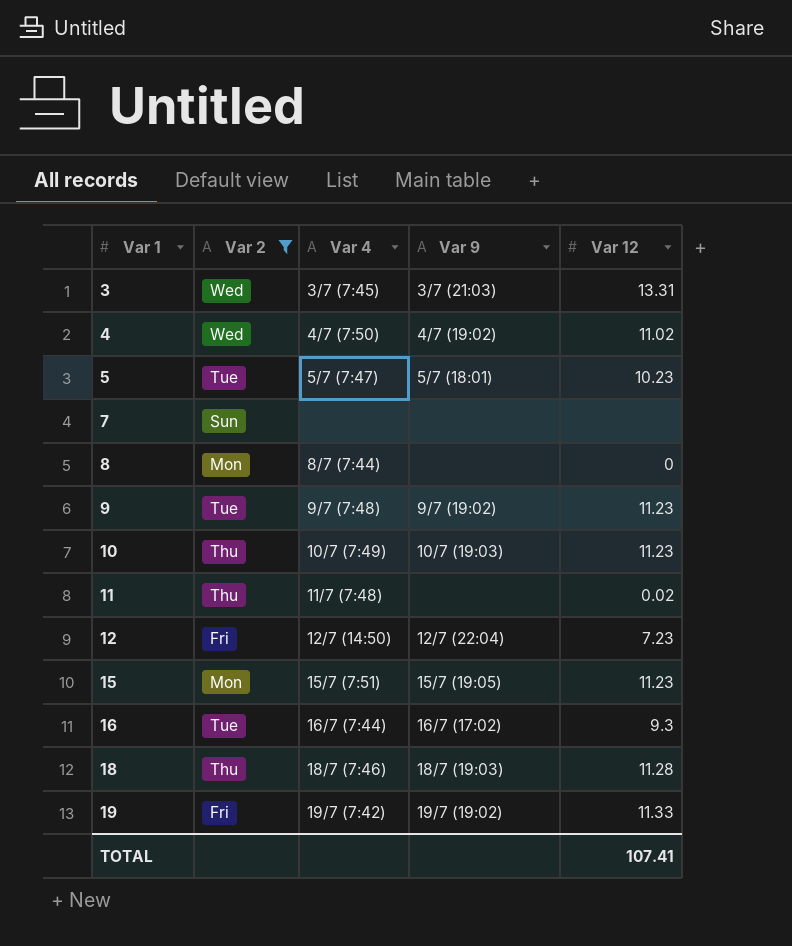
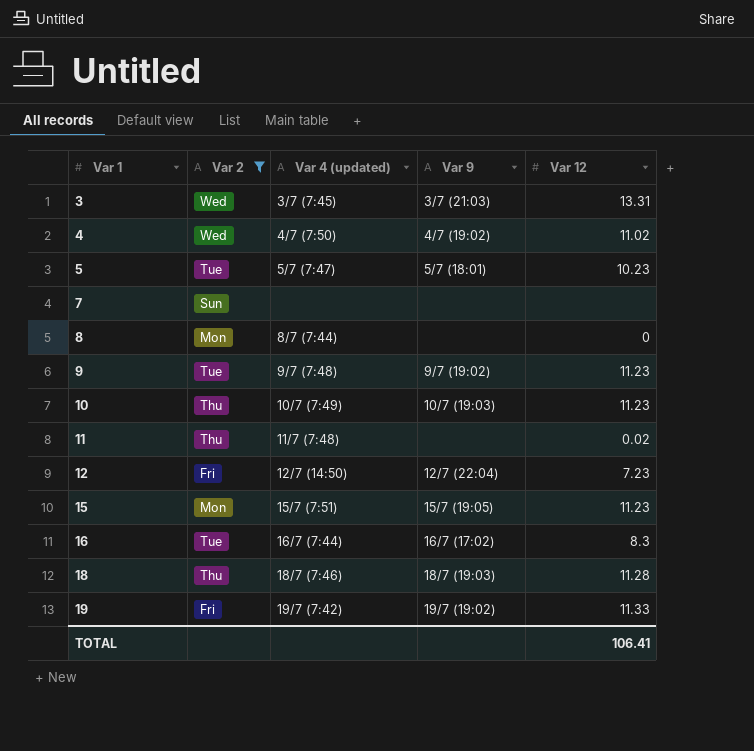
column name: Var 4 -> Var 4 (updated)
16 | Var 12: 9.3 -> 8.3
TOTAL | Var 12: 107.41 -> 106.41

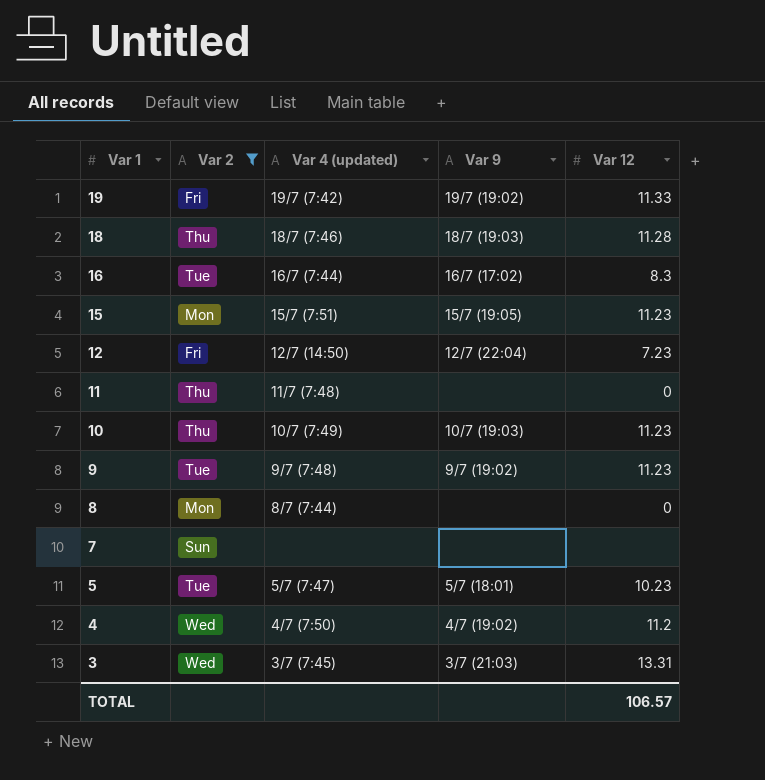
row order: Var 1 ascending -> Var 1 descending
11 | Var 12: 0.02 -> 0
4 | Var 12: 11.02 -> 11.2
TOTAL | Var 12: 106.41 -> 106.57

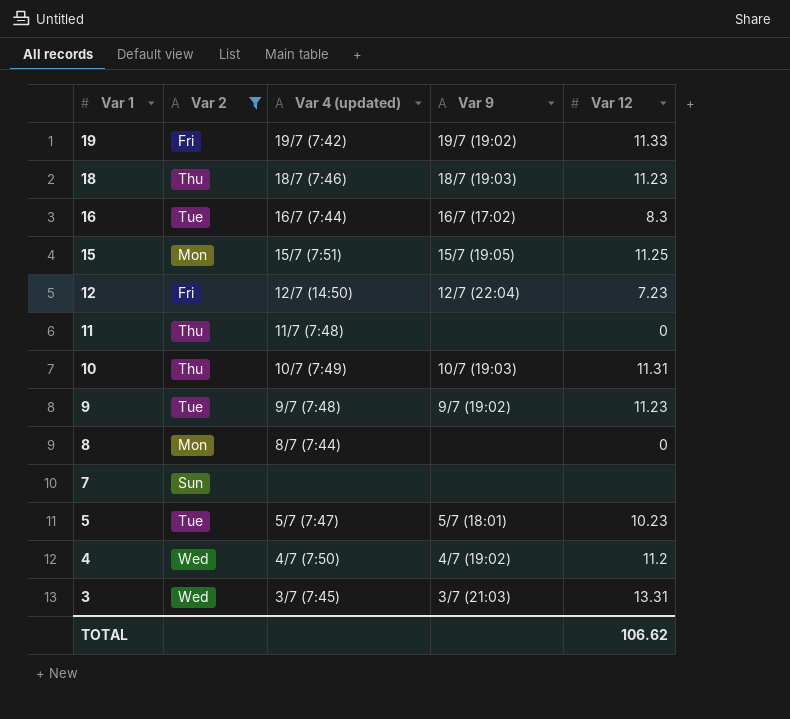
18 | Var 12: 11.28 -> 11.23
15 | Var 12: 11.23 -> 11.25
10 | Var 12: 11.23 -> 11.31
TOTAL | Var 12: 106.57 -> 106.62

